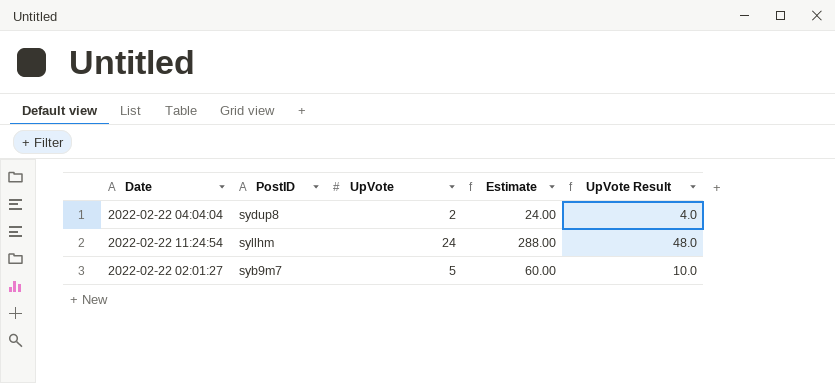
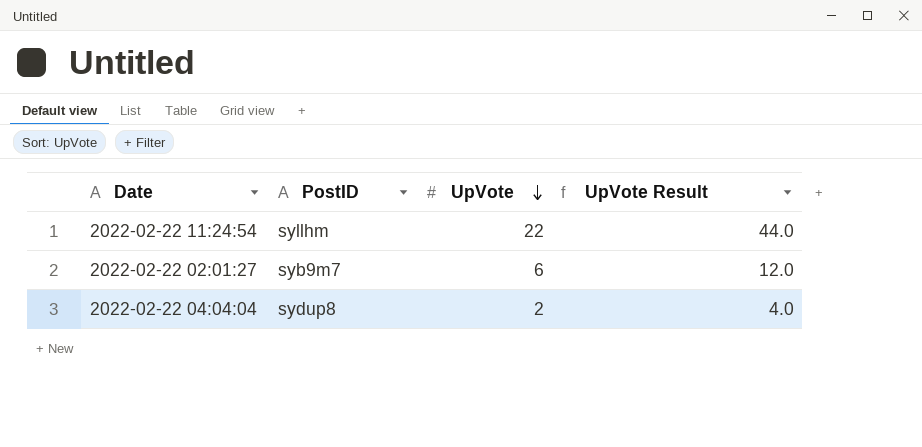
row order: none -> UpVote descending
column Estimate | formula: [UpVote] * 12 -> none
2022-02-22 11:24:54 | UpVote: 24 -> 22
2022-02-22 11:24:54 | UpVote Result: 48.0 -> 44.0
2022-02-22 02:01:27 | UpVote: 5 -> 6
2022-02-22 02:01:27 | UpVote Result: 10.0 -> 12.0

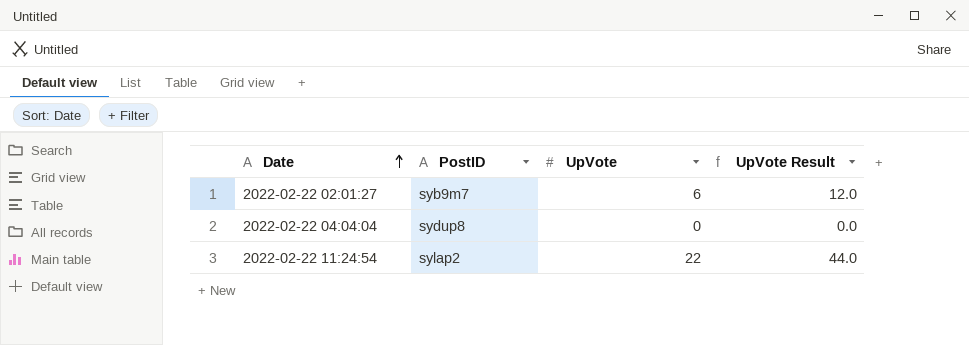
row order: UpVote descending -> Date ascending
2022-02-22 04:04:04 | UpVote: 2 -> 0
2022-02-22 04:04:04 | UpVote Result: 4.0 -> 0.0
2022-02-22 11:24:54 | PostID: syllhm -> sylap2

